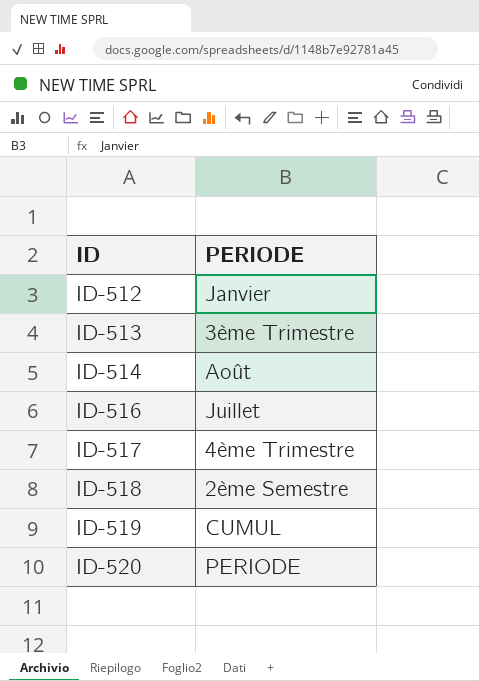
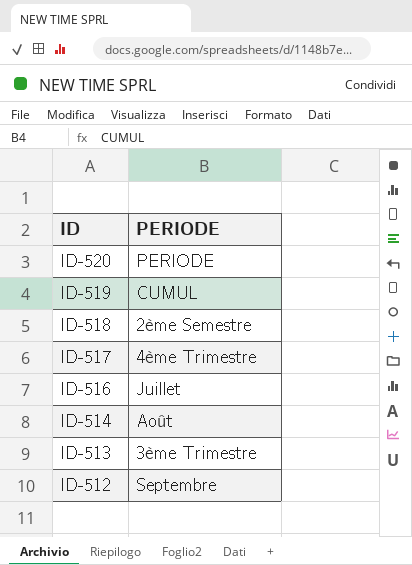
row order: ID ascending -> ID descending
ID-512 | PERIODE: Janvier -> Septembre

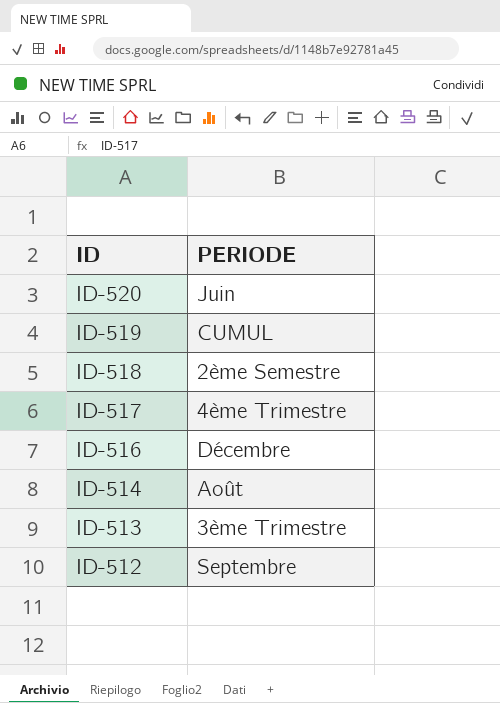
ID-520 | PERIODE: PERIODE -> Juin
ID-516 | PERIODE: Juillet -> Décembre

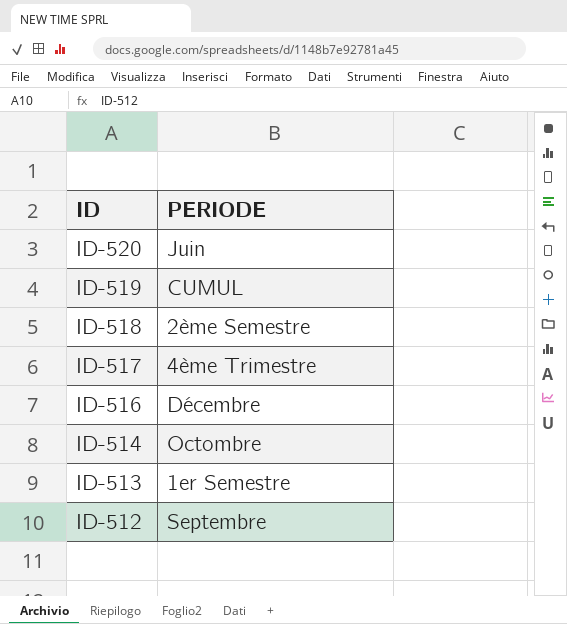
ID-514 | PERIODE: Août -> Octombre
ID-513 | PERIODE: 3ème Trimestre -> 1er Semestre

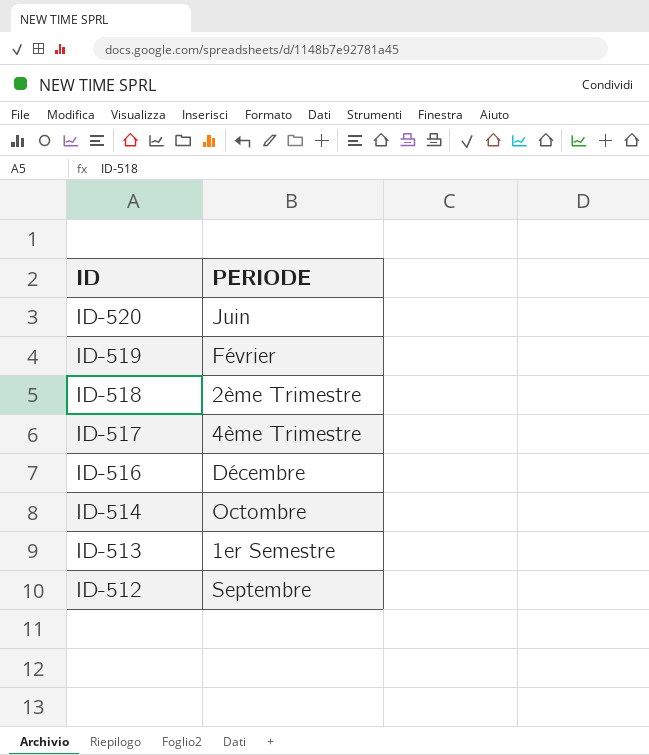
ID-519 | PERIODE: CUMUL -> Février
ID-518 | PERIODE: 2ème Semestre -> 2ème Trimestre

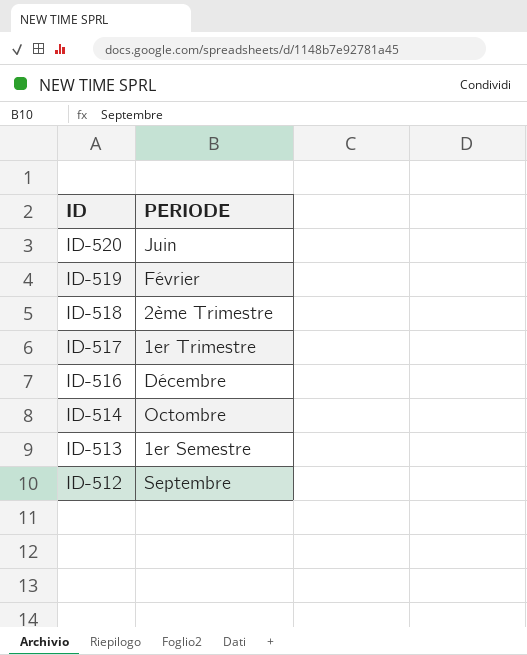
ID-517 | PERIODE: 4ème Trimestre -> 1er Trimestre

